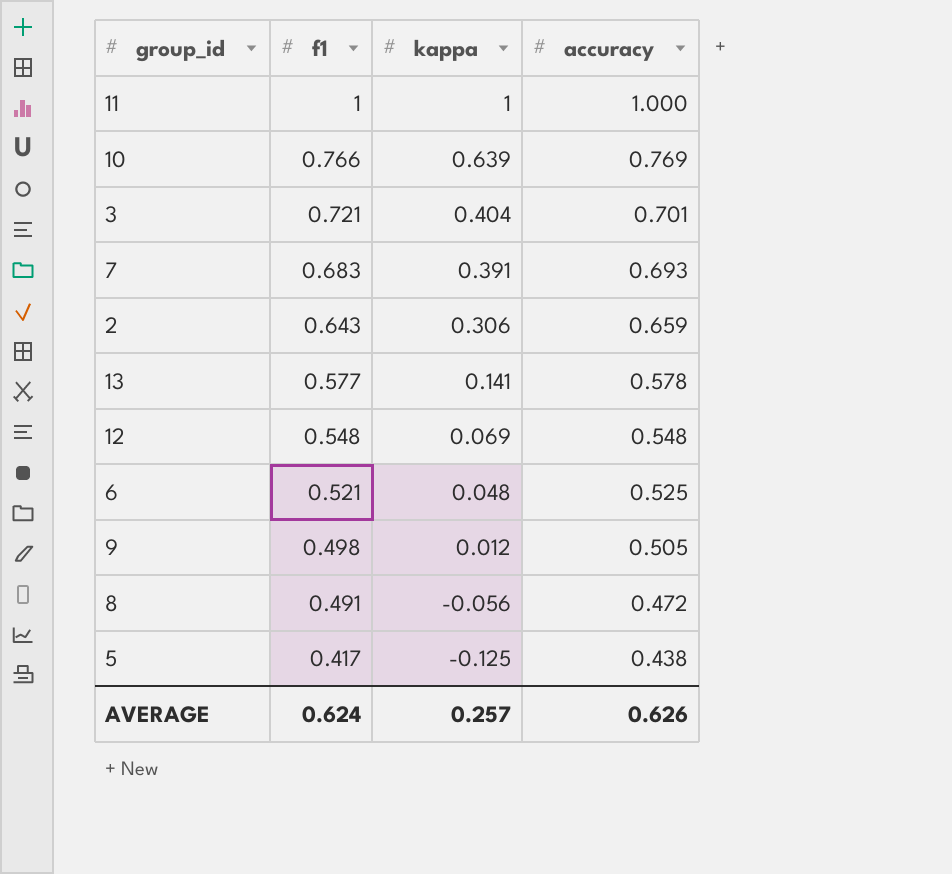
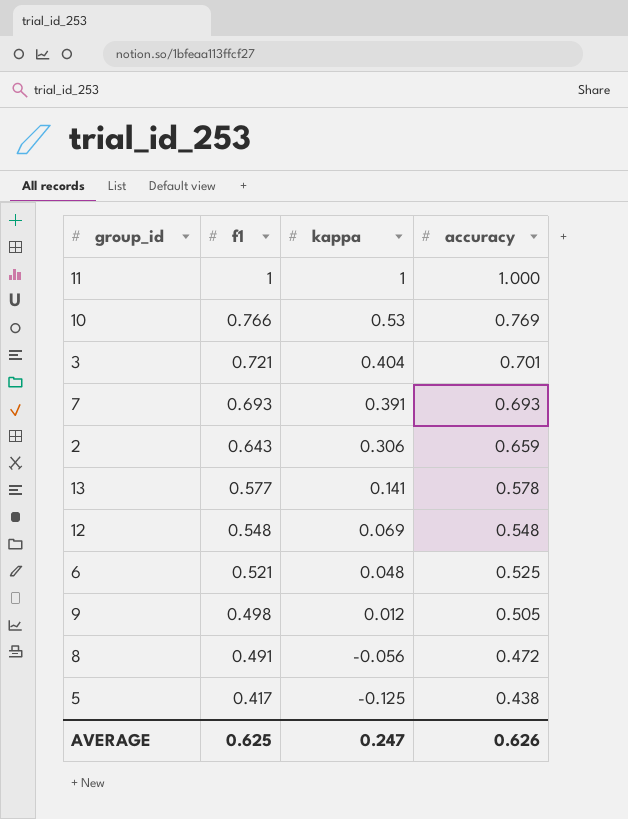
10 | kappa: 0.639 -> 0.53
7 | f1: 0.683 -> 0.693
AVERAGE | f1: 0.624 -> 0.625
AVERAGE | kappa: 0.257 -> 0.247

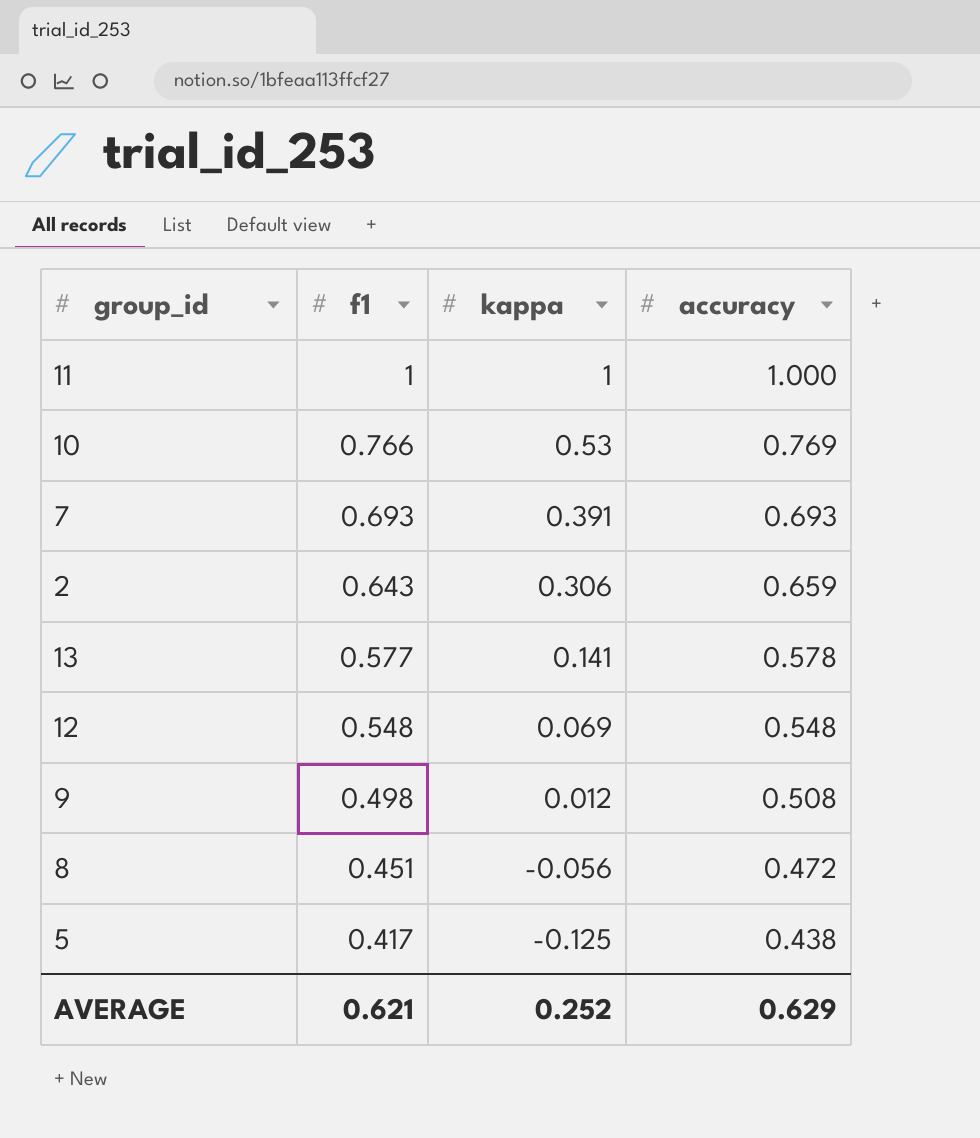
row 3: 0.721 | 0.404 | 0.701 -> none
row 6: 0.521 | 0.048 | 0.525 -> none
9 | accuracy: 0.505 -> 0.508
8 | f1: 0.491 -> 0.451
AVERAGE | f1: 0.625 -> 0.621
AVERAGE | kappa: 0.247 -> 0.252
AVERAGE | accuracy: 0.626 -> 0.629

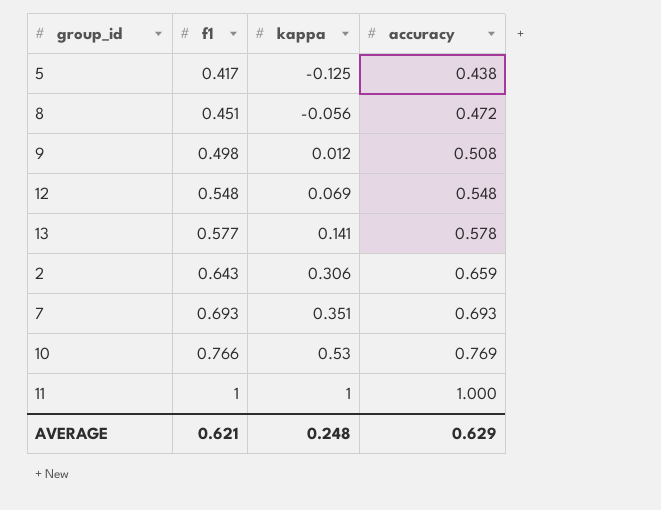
row order: f1 descending -> f1 ascending
7 | kappa: 0.391 -> 0.351
AVERAGE | kappa: 0.252 -> 0.248

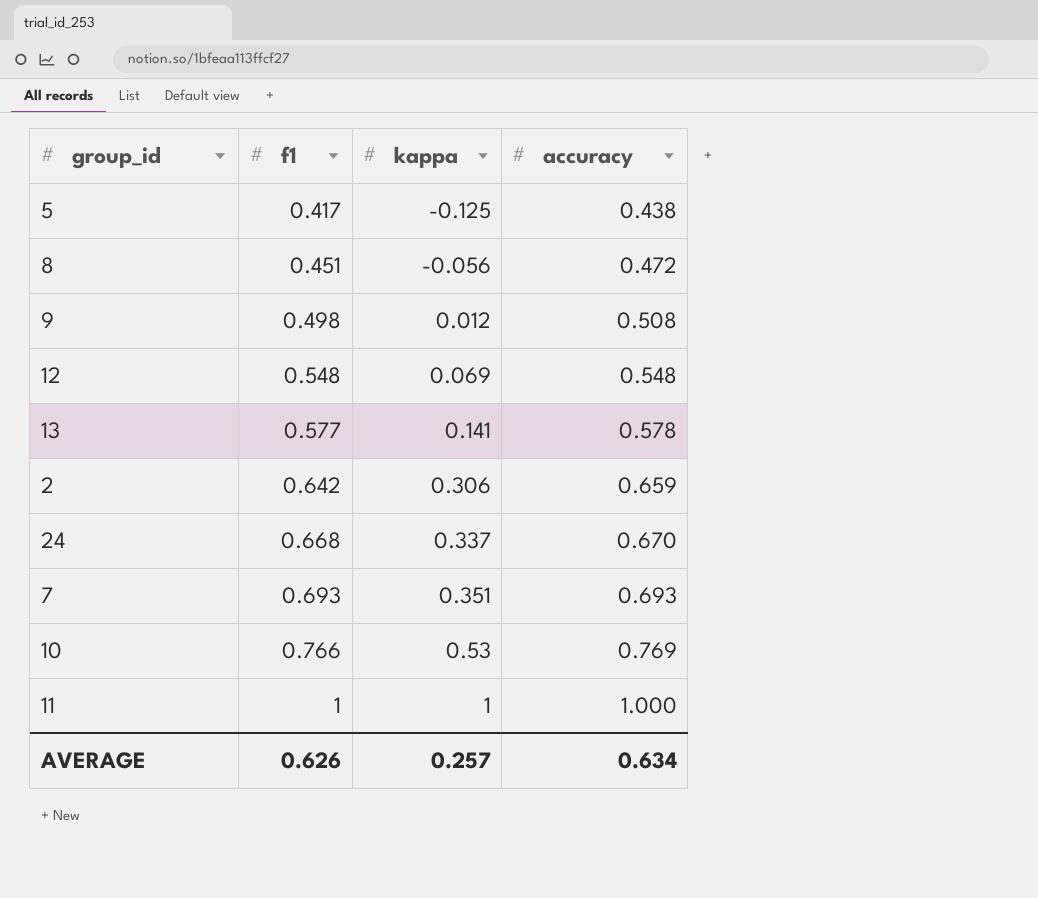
2 | f1: 0.643 -> 0.642
row 24: none -> 0.668 | 0.337 | 0.670
AVERAGE | f1: 0.621 -> 0.626
AVERAGE | kappa: 0.248 -> 0.257
AVERAGE | accuracy: 0.629 -> 0.634

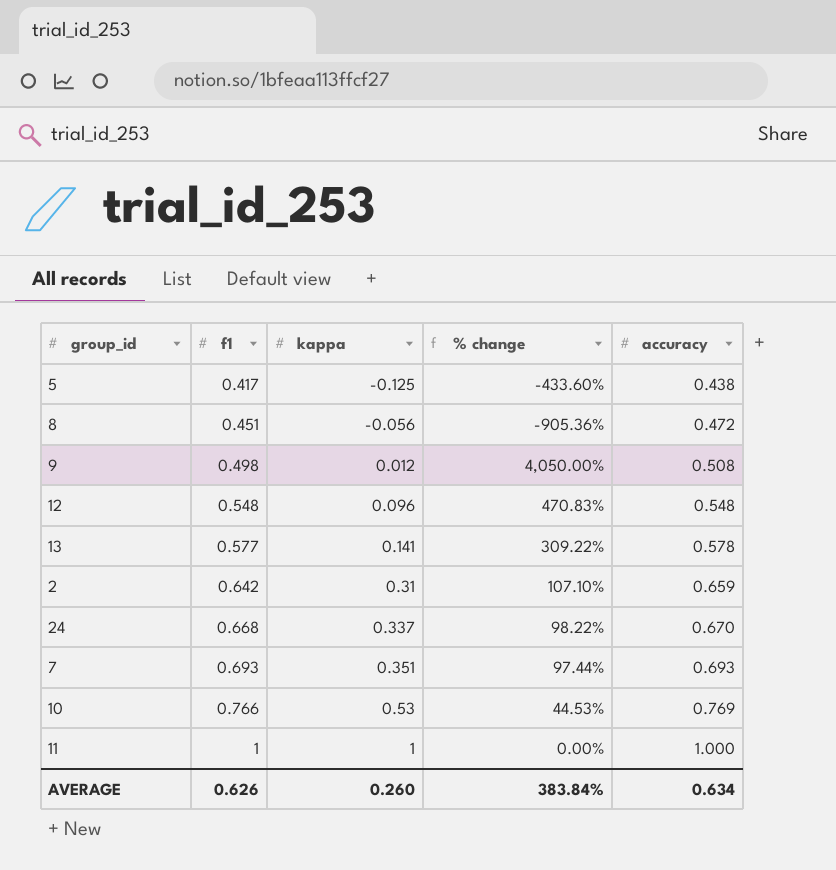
column % change | formula: none -> ([f1] - [kappa]) / [kappa]
12 | kappa: 0.069 -> 0.096
2 | kappa: 0.306 -> 0.31
AVERAGE | kappa: 0.257 -> 0.260

